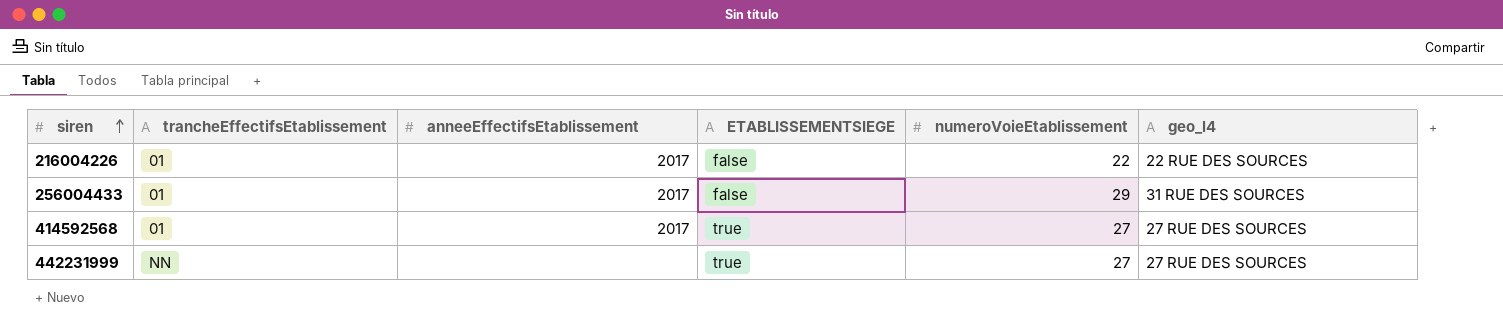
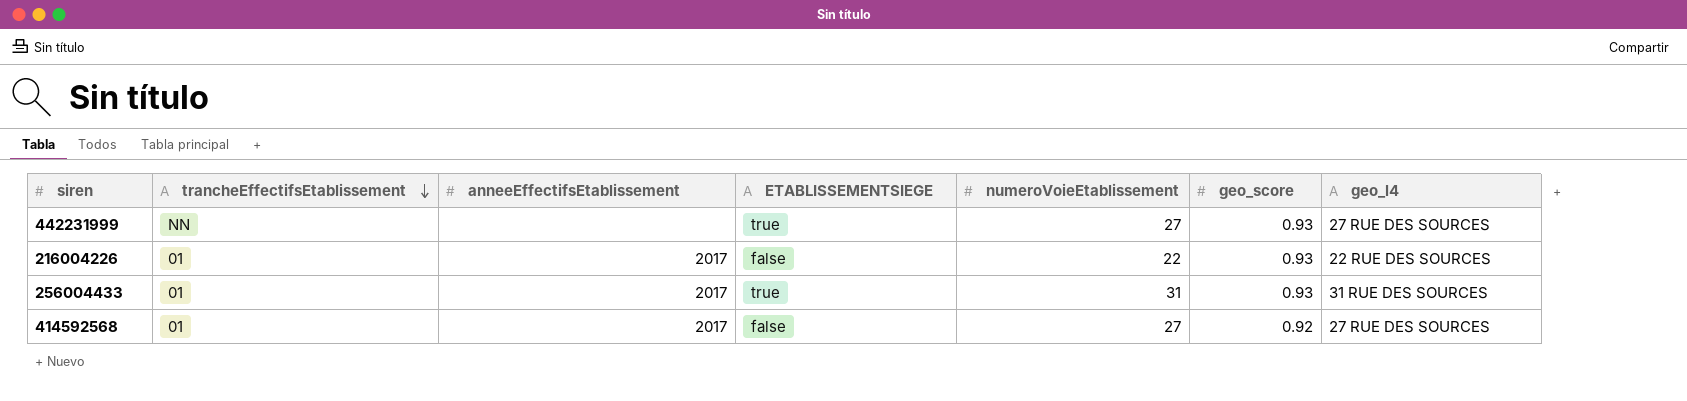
row order: siren ascending -> trancheEffectifsEtablissement descending
column geo_score | position: none -> 6
256004433 | ETABLISSEMENTSIEGE: false -> true
256004433 | numeroVoieEtablissement: 29 -> 31
414592568 | ETABLISSEMENTSIEGE: true -> false

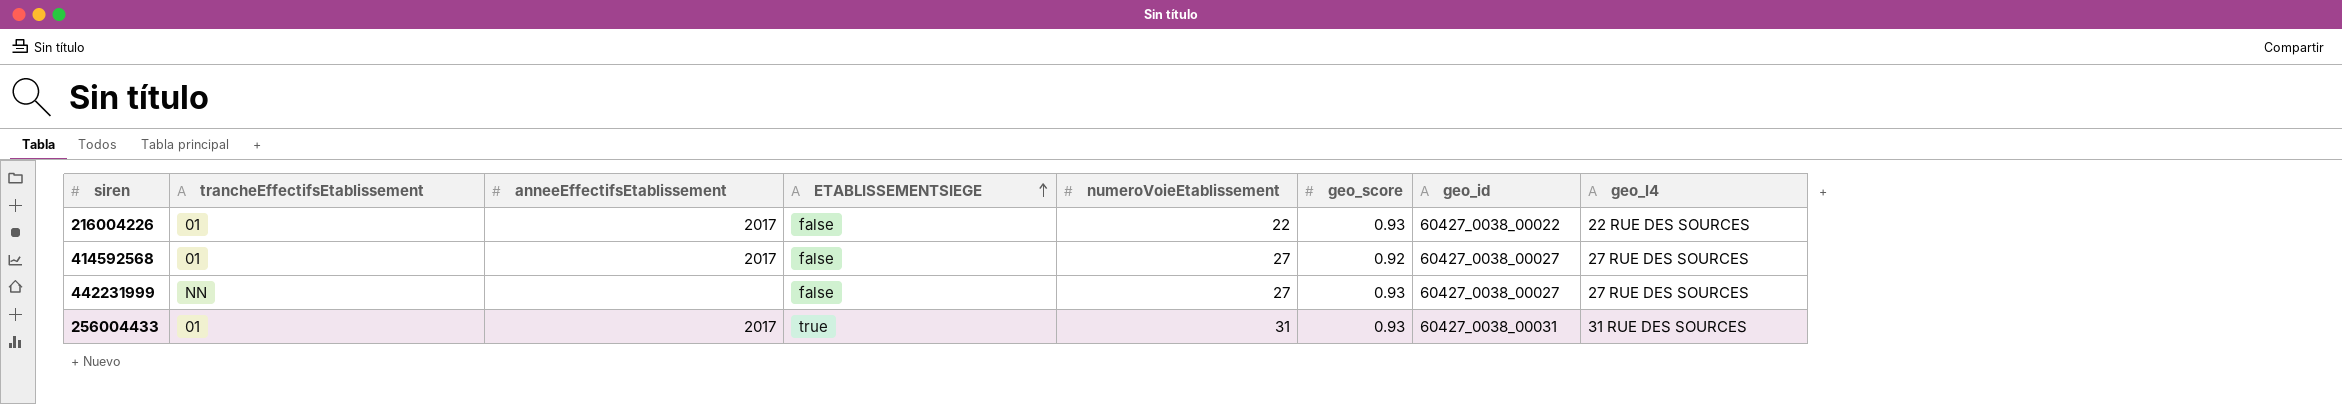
row order: trancheEffectifsEtablissement descending -> ETABLISSEMENTSIEGE ascending
column geo_id | position: none -> 7
442231999 | ETABLISSEMENTSIEGE: true -> false

